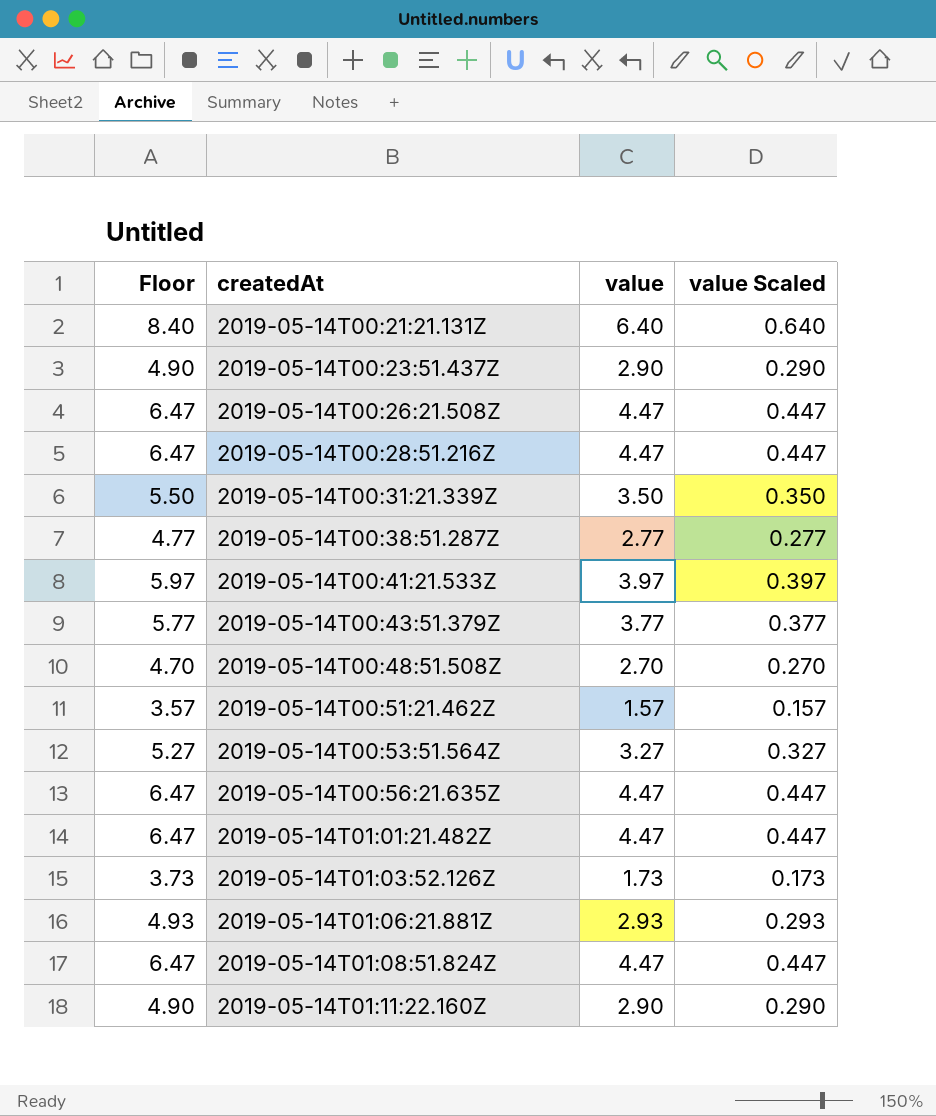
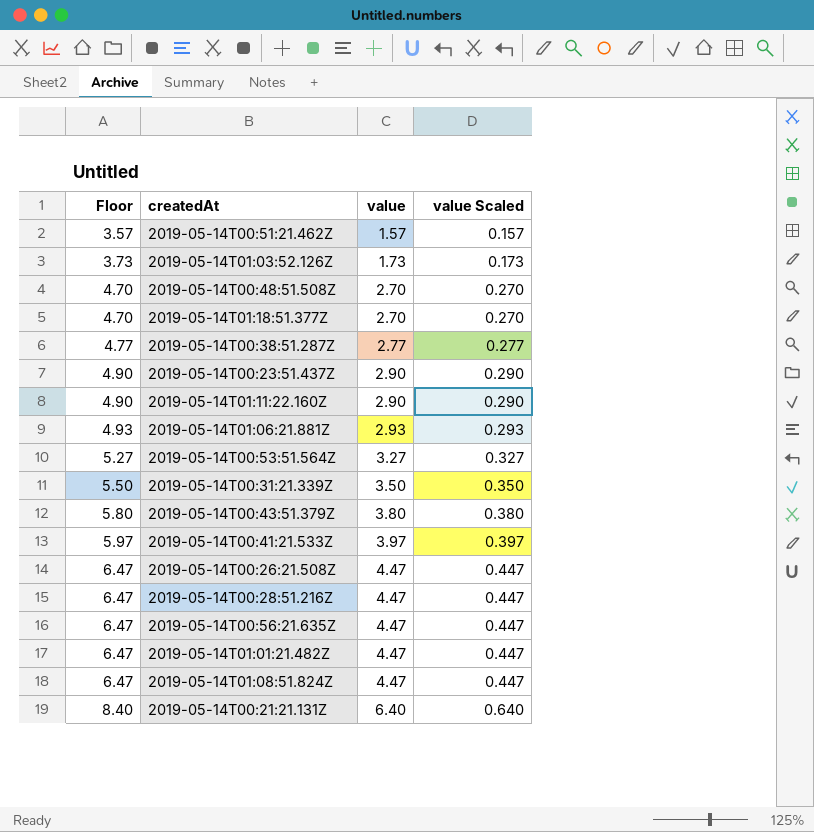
row order: createdAt ascending -> Floor ascending
row 2019-05-14T01:18:51.377Z: none -> 4.70 | 2.70 | 0.270
2019-05-14T00:43:51.379Z | Floor: 5.77 -> 5.80
2019-05-14T00:43:51.379Z | value: 3.77 -> 3.80
2019-05-14T00:43:51.379Z | value Scaled: 0.377 -> 0.380

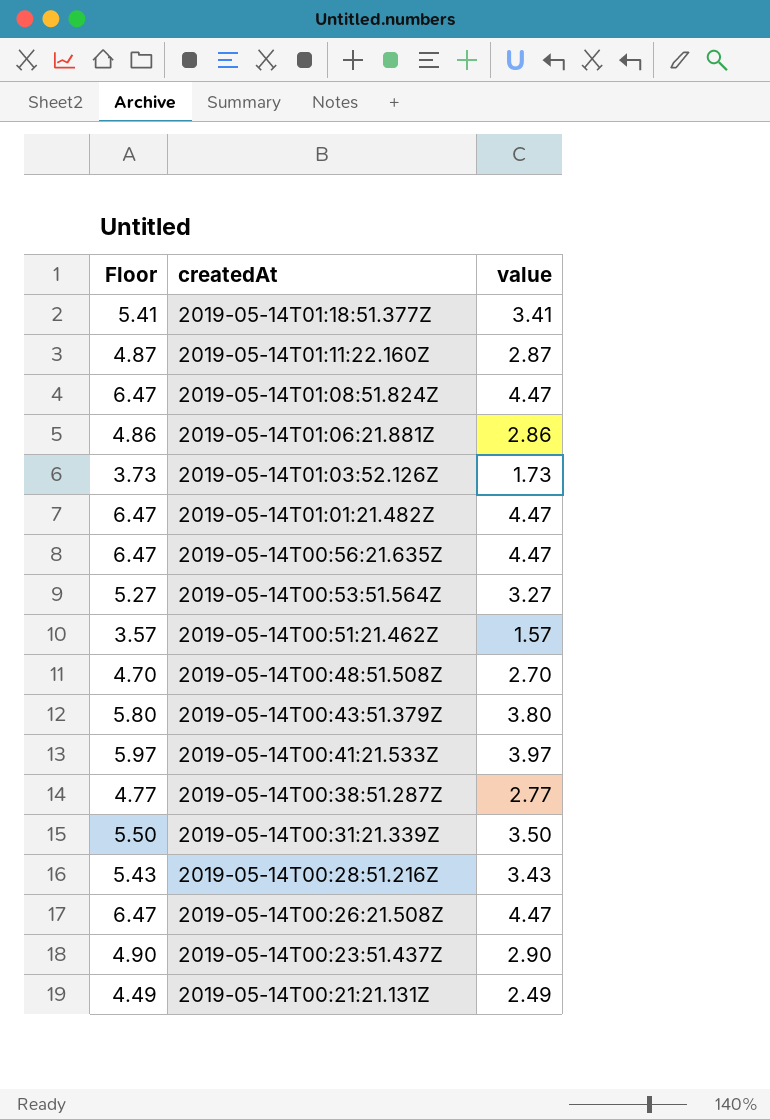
row order: Floor ascending -> createdAt descending
column value Scaled | formula: [value] * 0.1 -> none
2019-05-14T01:18:51.377Z | Floor: 4.70 -> 5.41
2019-05-14T01:18:51.377Z | value: 2.70 -> 3.41
2019-05-14T01:11:22.160Z | Floor: 4.90 -> 4.87
2019-05-14T01:11:22.160Z | value: 2.90 -> 2.87
2019-05-14T01:06:21.881Z | Floor: 4.93 -> 4.86
2019-05-14T01:06:21.881Z | value: 2.93 -> 2.86
2019-05-14T00:28:51.216Z | Floor: 6.47 -> 5.43
2019-05-14T00:28:51.216Z | value: 4.47 -> 3.43
2019-05-14T00:21:21.131Z | Floor: 8.40 -> 4.49
2019-05-14T00:21:21.131Z | value: 6.40 -> 2.49

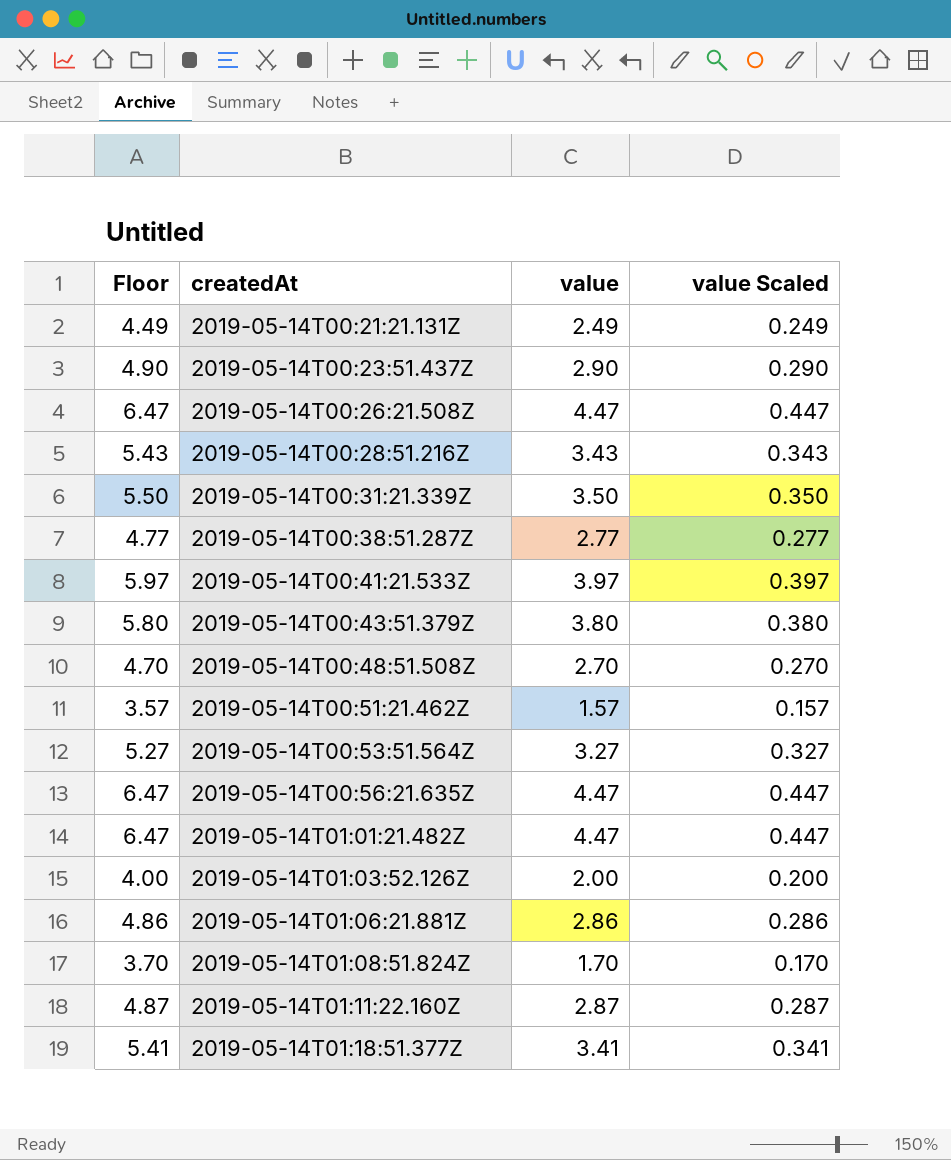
row order: createdAt descending -> createdAt ascending
column value Scaled | formula: none -> [value] * 0.1
2019-05-14T01:03:52.126Z | Floor: 3.73 -> 4.00
2019-05-14T01:03:52.126Z | value: 1.73 -> 2.00
2019-05-14T01:08:51.824Z | Floor: 6.47 -> 3.70
2019-05-14T01:08:51.824Z | value: 4.47 -> 1.70

